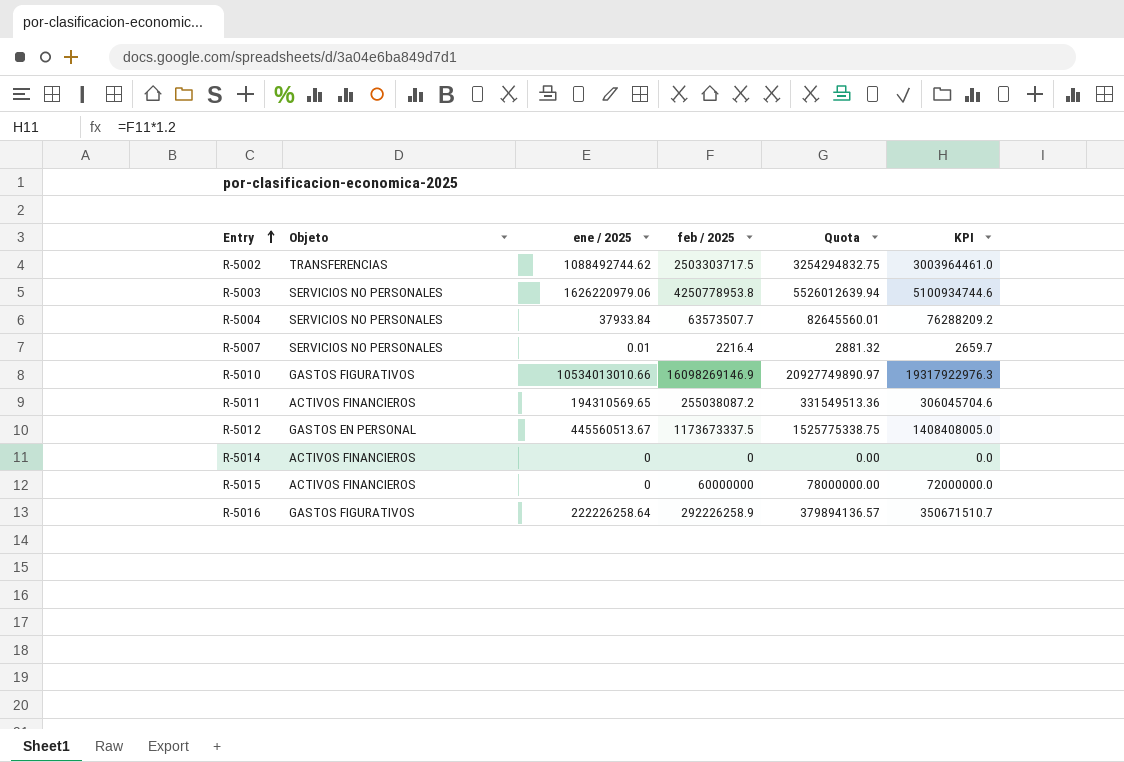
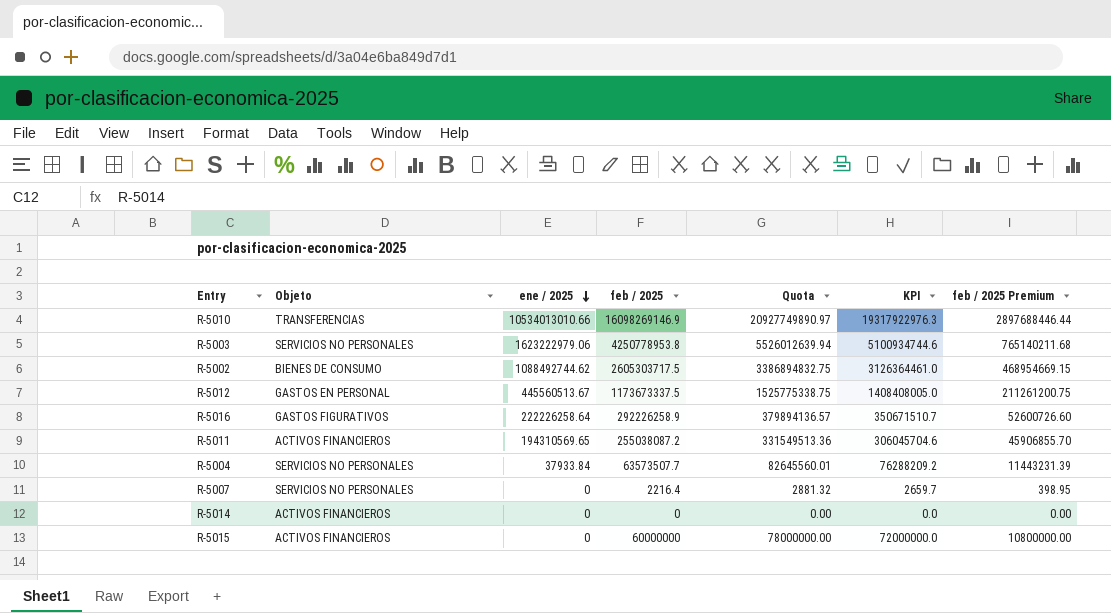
row order: Entry ascending -> ene / 2025 descending
column feb / 2025 Premium | formula: none -> [feb / 2025] * 0.18
R-5010 | Objeto: GASTOS FIGURATIVOS -> TRANSFERENCIAS
R-5003 | ene / 2025: 1626220979.06 -> 1623222979.06
R-5002 | Objeto: TRANSFERENCIAS -> BIENES DE CONSUMO
R-5002 | feb / 2025: 2503303717.5 -> 2605303717.5
R-5002 | Quota: 3254294832.75 -> 3386894832.75
R-5002 | KPI: 3003964461.0 -> 3126364461.0
R-5007 | ene / 2025: 0.01 -> 0

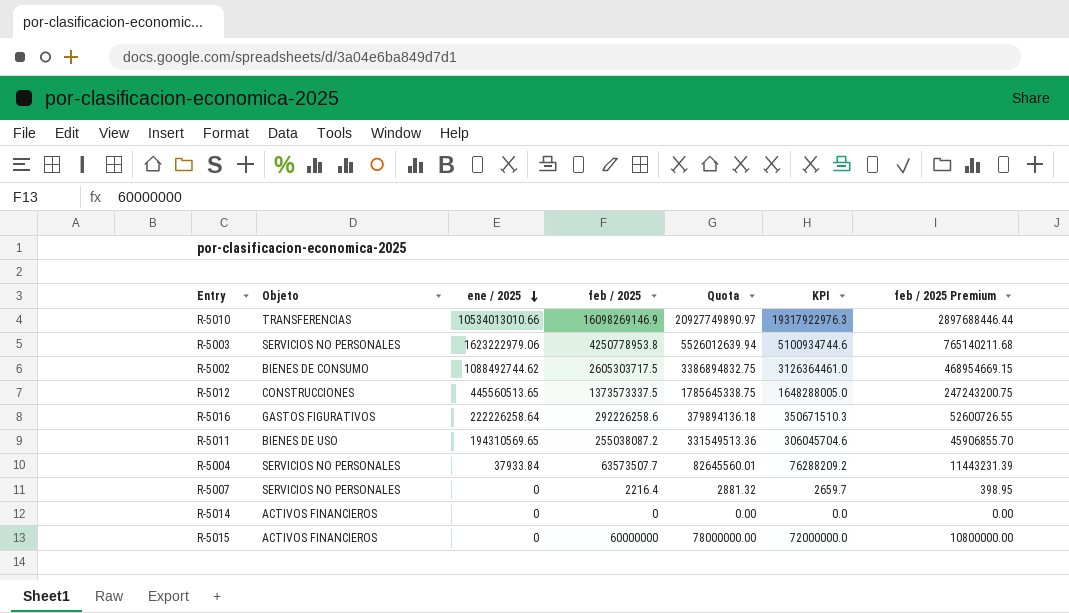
R-5012 | Objeto: GASTOS EN PERSONAL -> CONSTRUCCIONES
R-5012 | ene / 2025: 445560513.67 -> 445560513.65
R-5012 | feb / 2025: 1173673337.5 -> 1373573337.5
R-5012 | Quota: 1525775338.75 -> 1785645338.75
R-5012 | KPI: 1408408005.0 -> 1648288005.0
R-5012 | feb / 2025 Premium: 211261200.75 -> 247243200.75
R-5016 | feb / 2025: 292226258.9 -> 292226258.6
R-5016 | Quota: 379894136.57 -> 379894136.18
R-5016 | KPI: 350671510.7 -> 350671510.3
R-5016 | feb / 2025 Premium: 52600726.60 -> 52600726.55
R-5011 | Objeto: ACTIVOS FINANCIEROS -> BIENES DE USO

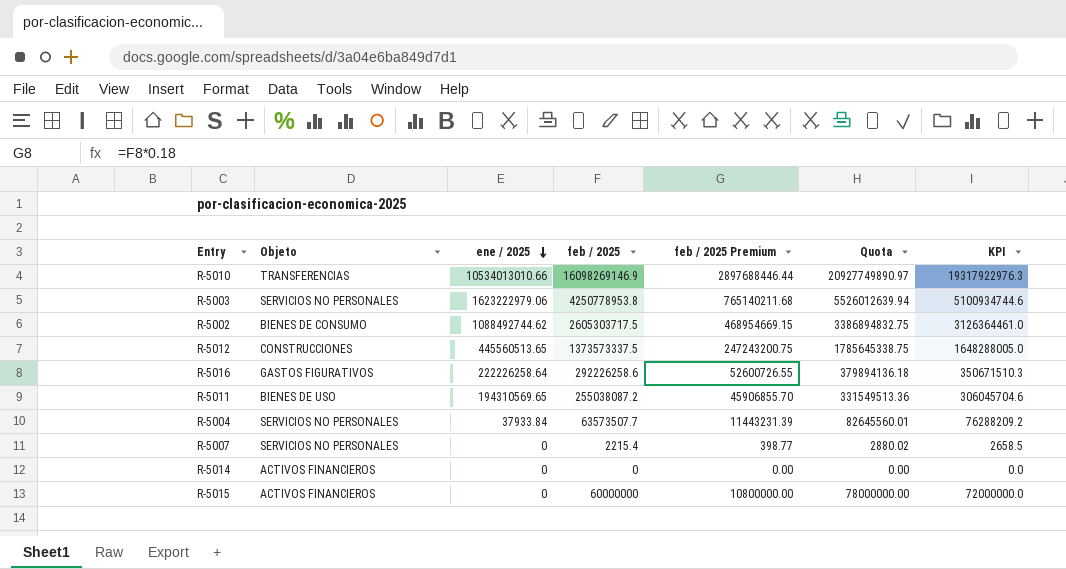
column feb / 2025 Premium | position: 7 -> 5
R-5007 | feb / 2025: 2216.4 -> 2215.4
R-5007 | feb / 2025 Premium: 398.95 -> 398.77
R-5007 | Quota: 2881.32 -> 2880.02
R-5007 | KPI: 2659.7 -> 2658.5

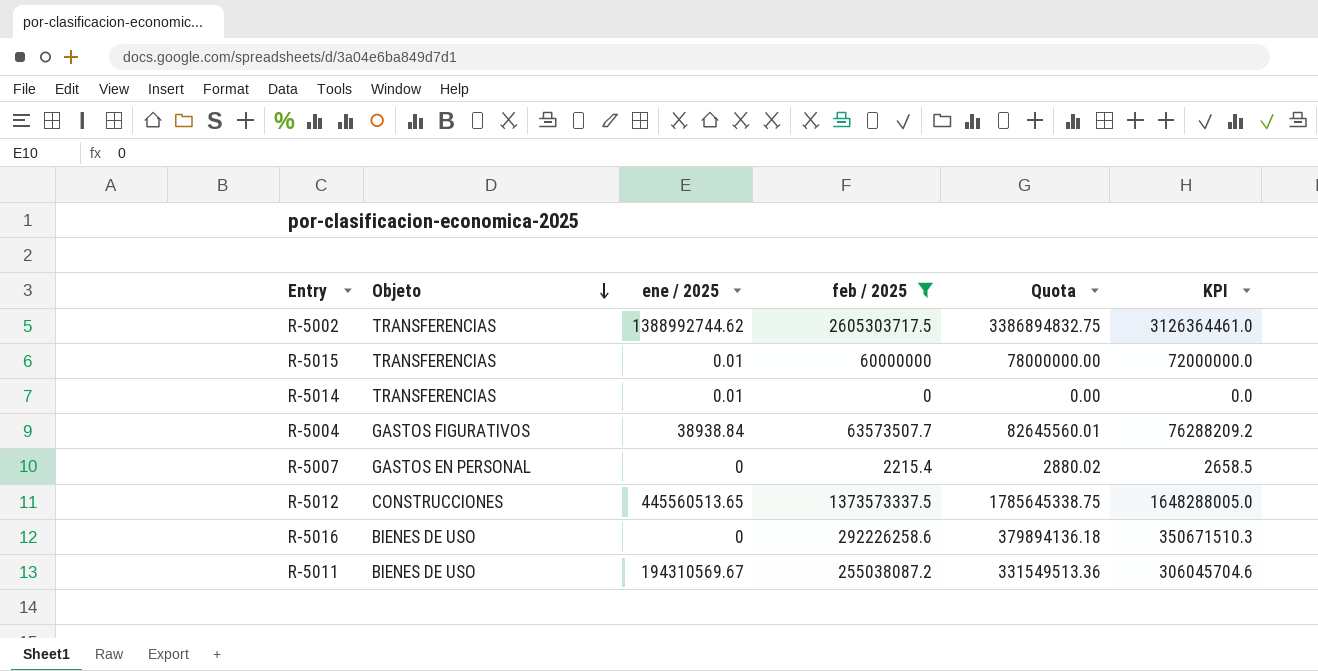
filter: none -> feb / 2025 <= 2605303717.5
row order: ene / 2025 descending -> Objeto descending
column feb / 2025 Premium | formula: [feb / 2025] * 0.18 -> none
R-5002 | Objeto: BIENES DE CONSUMO -> TRANSFERENCIAS
R-5002 | ene / 2025: 1088492744.62 -> 1388992744.62
R-5015 | Objeto: ACTIVOS FINANCIEROS -> TRANSFERENCIAS
R-5015 | ene / 2025: 0 -> 0.01
R-5014 | Objeto: ACTIVOS FINANCIEROS -> TRANSFERENCIAS
R-5014 | ene / 2025: 0 -> 0.01
R-5004 | Objeto: SERVICIOS NO PERSONALES -> GASTOS FIGURATIVOS
R-5004 | ene / 2025: 37933.84 -> 38938.84
R-5007 | Objeto: SERVICIOS NO PERSONALES -> GASTOS EN PERSONAL
R-5016 | Objeto: GASTOS FIGURATIVOS -> BIENES DE USO
R-5016 | ene / 2025: 222226258.64 -> 0
R-5011 | ene / 2025: 194310569.65 -> 194310569.67

